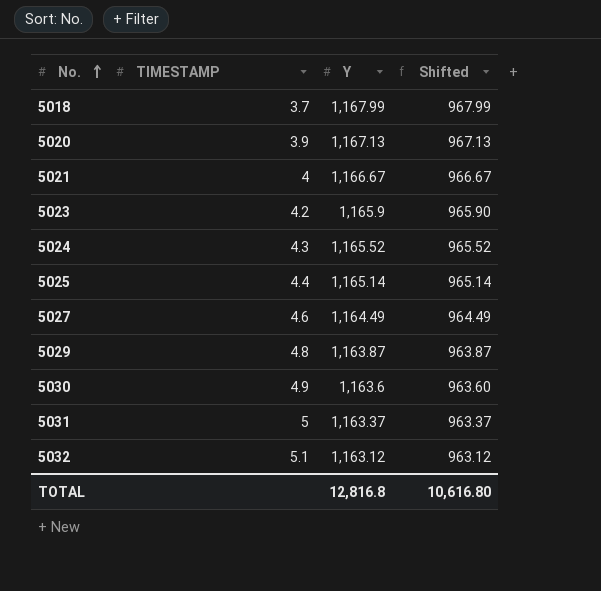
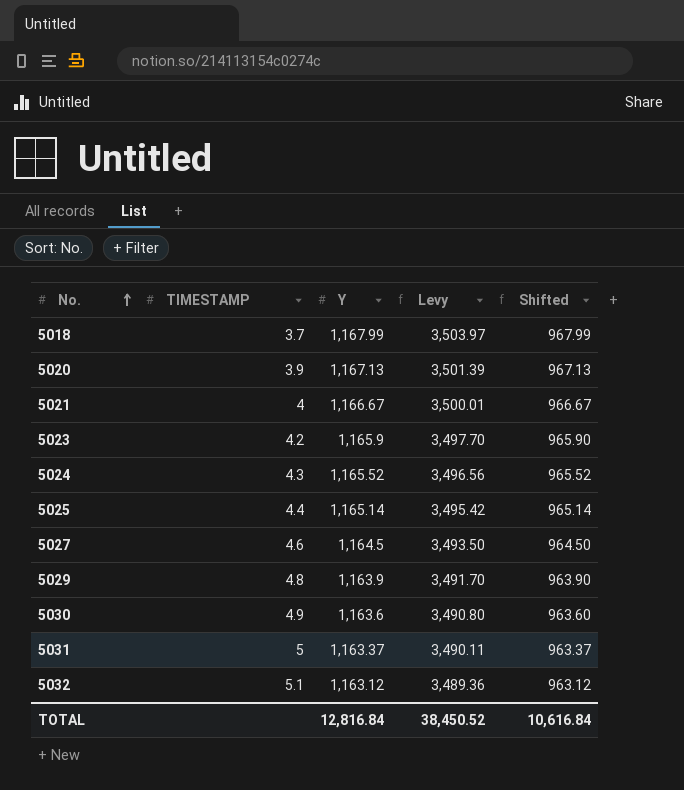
column Levy | formula: none -> [Y] * 3
5027 | Y: 1,164.49 -> 1,164.5
5027 | Shifted: 964.49 -> 964.50
5029 | Y: 1,163.87 -> 1,163.9
5029 | Shifted: 963.87 -> 963.90
TOTAL | Y: 12,816.8 -> 12,816.84
TOTAL | Shifted: 10,616.80 -> 10,616.84

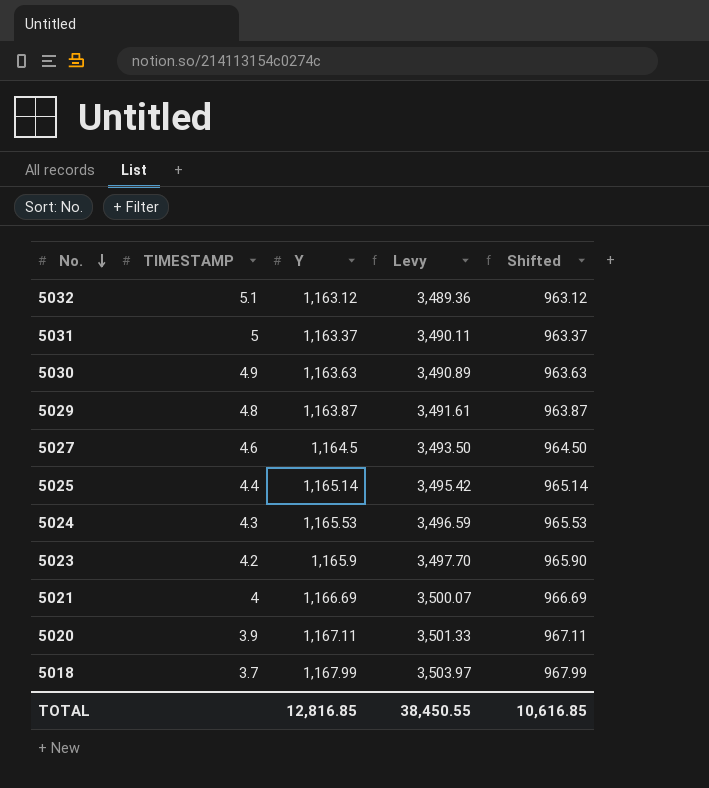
row order: No. ascending -> No. descending
5030 | Y: 1,163.6 -> 1,163.63
5030 | Levy: 3,490.80 -> 3,490.89
5030 | Shifted: 963.60 -> 963.63
5029 | Y: 1,163.9 -> 1,163.87
5029 | Levy: 3,491.70 -> 3,491.61
5029 | Shifted: 963.90 -> 963.87
5024 | Y: 1,165.52 -> 1,165.53
5024 | Levy: 3,496.56 -> 3,496.59
5024 | Shifted: 965.52 -> 965.53
5021 | Y: 1,166.67 -> 1,166.69
5021 | Levy: 3,500.01 -> 3,500.07
5021 | Shifted: 966.67 -> 966.69
5020 | Y: 1,167.13 -> 1,167.11
5020 | Levy: 3,501.39 -> 3,501.33
5020 | Shifted: 967.13 -> 967.11
TOTAL | Y: 12,816.84 -> 12,816.85
TOTAL | Levy: 38,450.52 -> 38,450.55
TOTAL | Shifted: 10,616.84 -> 10,616.85

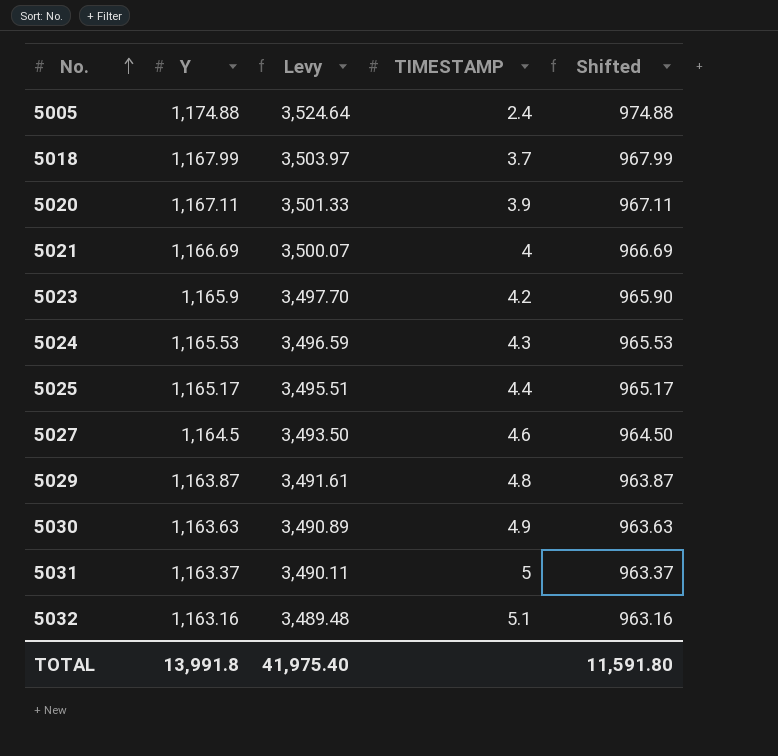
row order: No. descending -> No. ascending
column TIMESTAMP | position: 2 -> 4
row 5005: none -> 1,174.88 | 3,524.64 | 2.4 | 974.88
5025 | Y: 1,165.14 -> 1,165.17
5025 | Levy: 3,495.42 -> 3,495.51
5025 | Shifted: 965.14 -> 965.17
5032 | Y: 1,163.12 -> 1,163.16
5032 | Levy: 3,489.36 -> 3,489.48
5032 | Shifted: 963.12 -> 963.16
TOTAL | Y: 12,816.85 -> 13,991.8
TOTAL | Levy: 38,450.55 -> 41,975.40
TOTAL | Shifted: 10,616.85 -> 11,591.80

